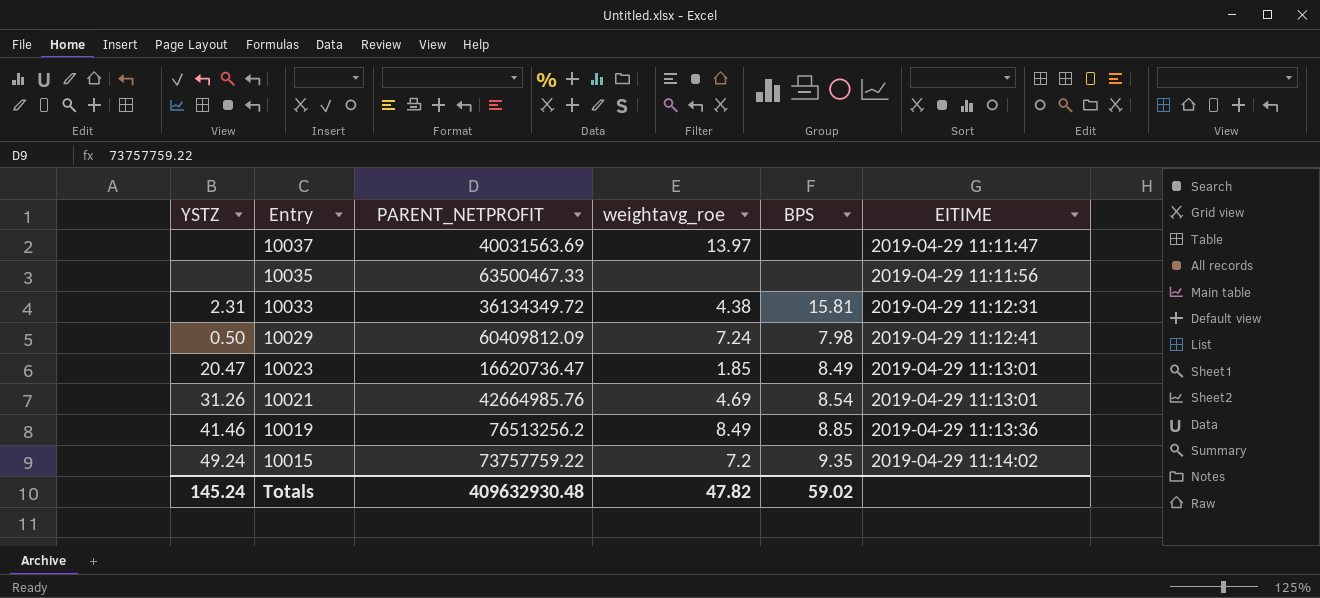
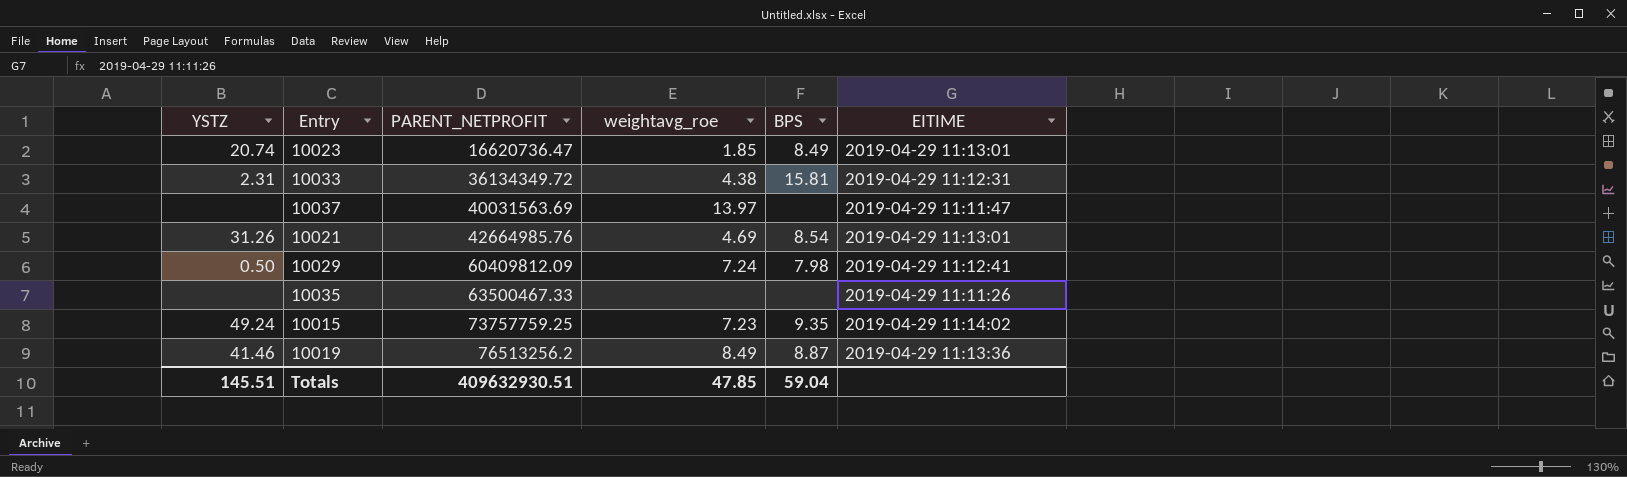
row order: Entry descending -> PARENT_NETPROFIT ascending
10023 | YSTZ: 20.47 -> 20.74
10035 | EITIME: 2019-04-29 11:11:56 -> 2019-04-29 11:11:26
10015 | PARENT_NETPROFIT: 73757759.22 -> 73757759.25
10015 | weightavg_roe: 7.2 -> 7.23
10019 | BPS: 8.85 -> 8.87
Totals | YSTZ: 145.24 -> 145.51
Totals | PARENT_NETPROFIT: 409632930.48 -> 409632930.51
Totals | weightavg_roe: 47.82 -> 47.85
Totals | BPS: 59.02 -> 59.04

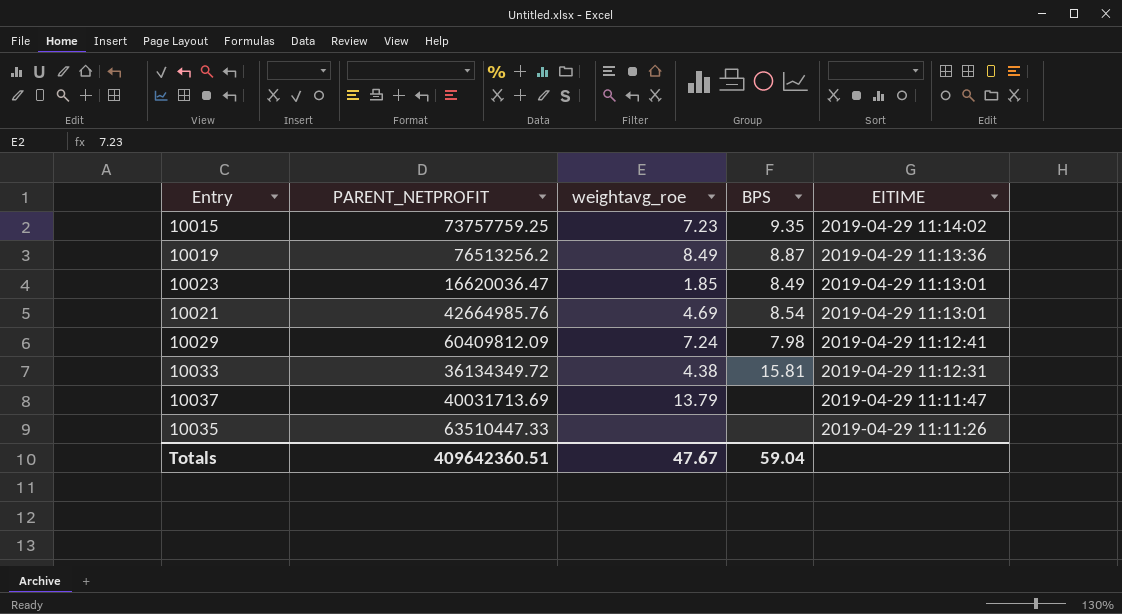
row order: PARENT_NETPROFIT ascending -> EITIME descending
column YSTZ | position: 1 -> none
10023 | PARENT_NETPROFIT: 16620736.47 -> 16620036.47
10037 | PARENT_NETPROFIT: 40031563.69 -> 40031713.69
10037 | weightavg_roe: 13.97 -> 13.79
10035 | PARENT_NETPROFIT: 63500467.33 -> 63510447.33
Totals | PARENT_NETPROFIT: 409632930.51 -> 409642360.51
Totals | weightavg_roe: 47.85 -> 47.67

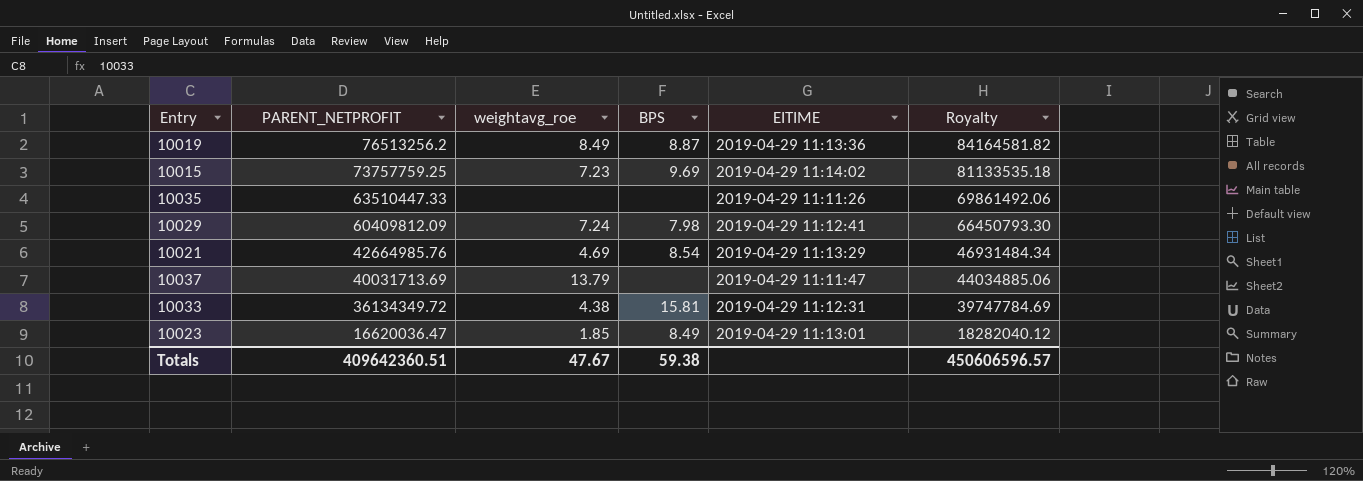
row order: EITIME descending -> PARENT_NETPROFIT descending
column Royalty | formula: none -> [PARENT_NETPROFIT] * 1.1
10015 | BPS: 9.35 -> 9.69
10021 | EITIME: 2019-04-29 11:13:01 -> 2019-04-29 11:13:29
Totals | BPS: 59.04 -> 59.38

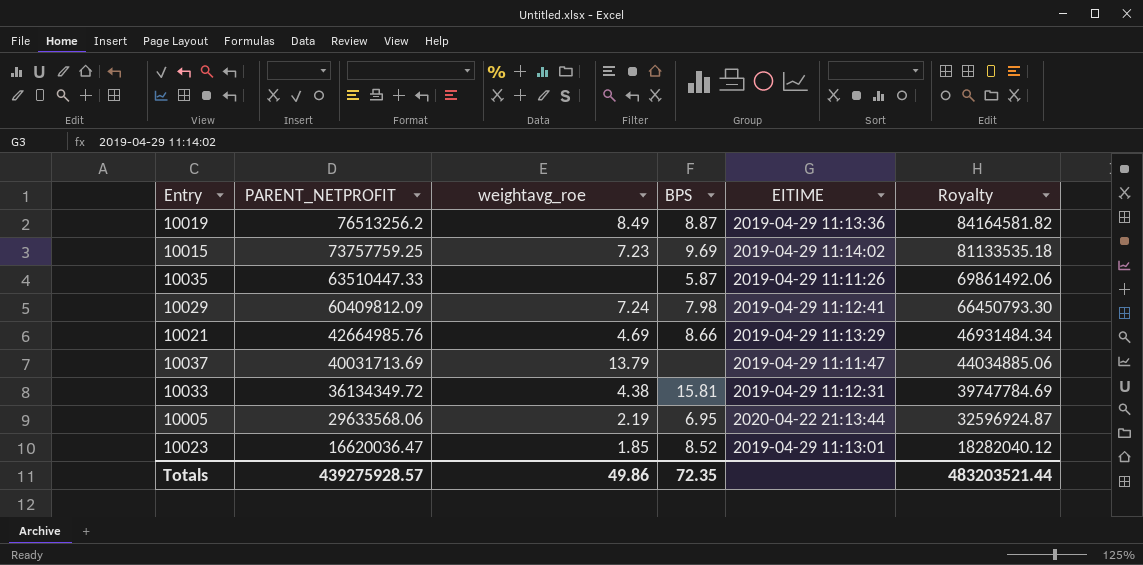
10035 | BPS: none -> 5.87
10021 | BPS: 8.54 -> 8.66
row 10005: none -> 29633568.06 | 2.19 | 6.95 | 2020-04-22 21:13:44 | 32596924.87
10023 | BPS: 8.49 -> 8.52
Totals | PARENT_NETPROFIT: 409642360.51 -> 439275928.57
Totals | weightavg_roe: 47.67 -> 49.86
Totals | BPS: 59.38 -> 72.35
Totals | Royalty: 450606596.57 -> 483203521.44

